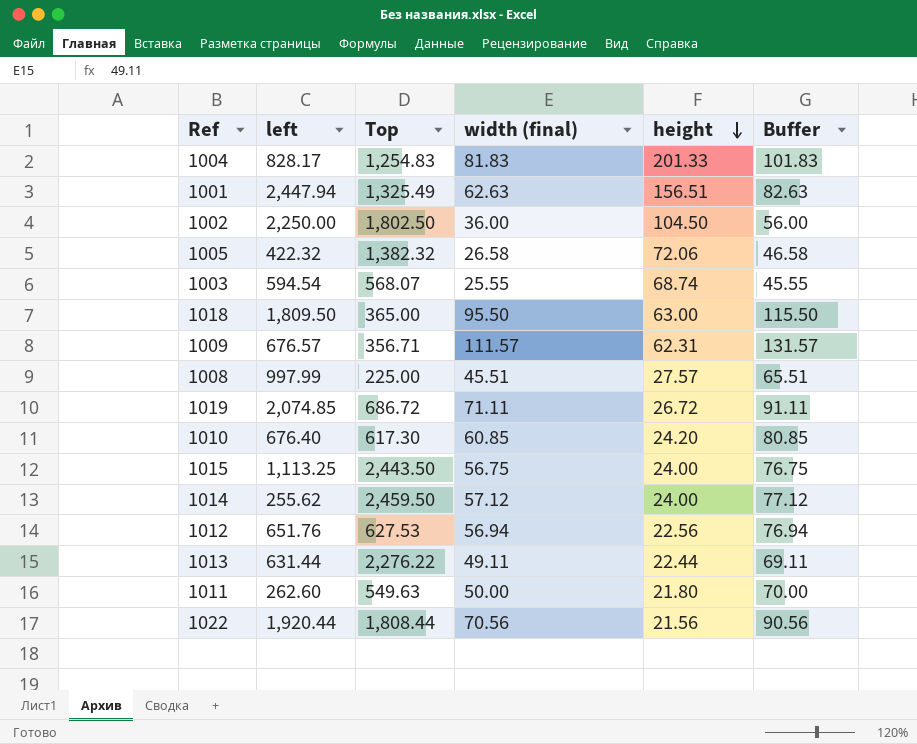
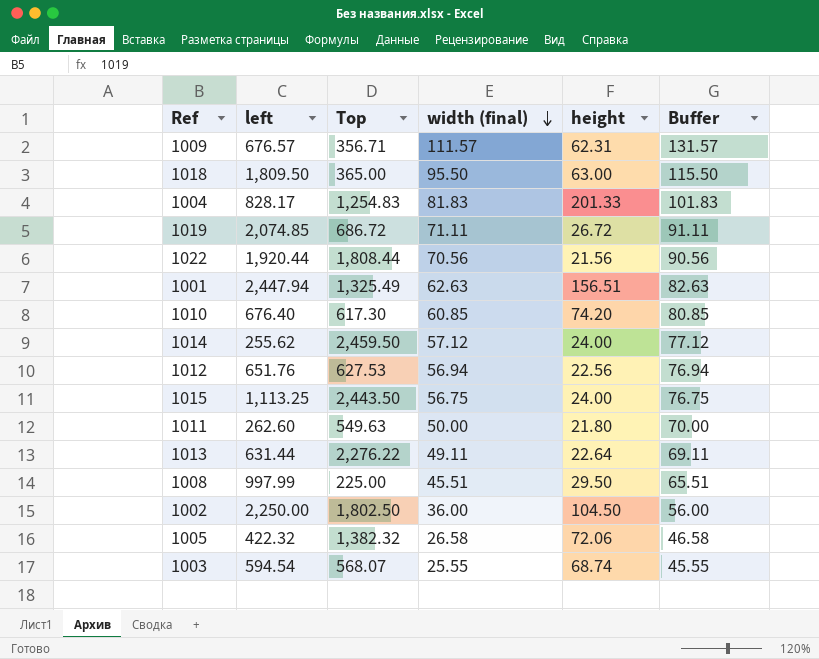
row order: height descending -> width (final) descending
1010 | height: 24.20 -> 74.20
1013 | height: 22.44 -> 22.64
1008 | height: 27.57 -> 29.50

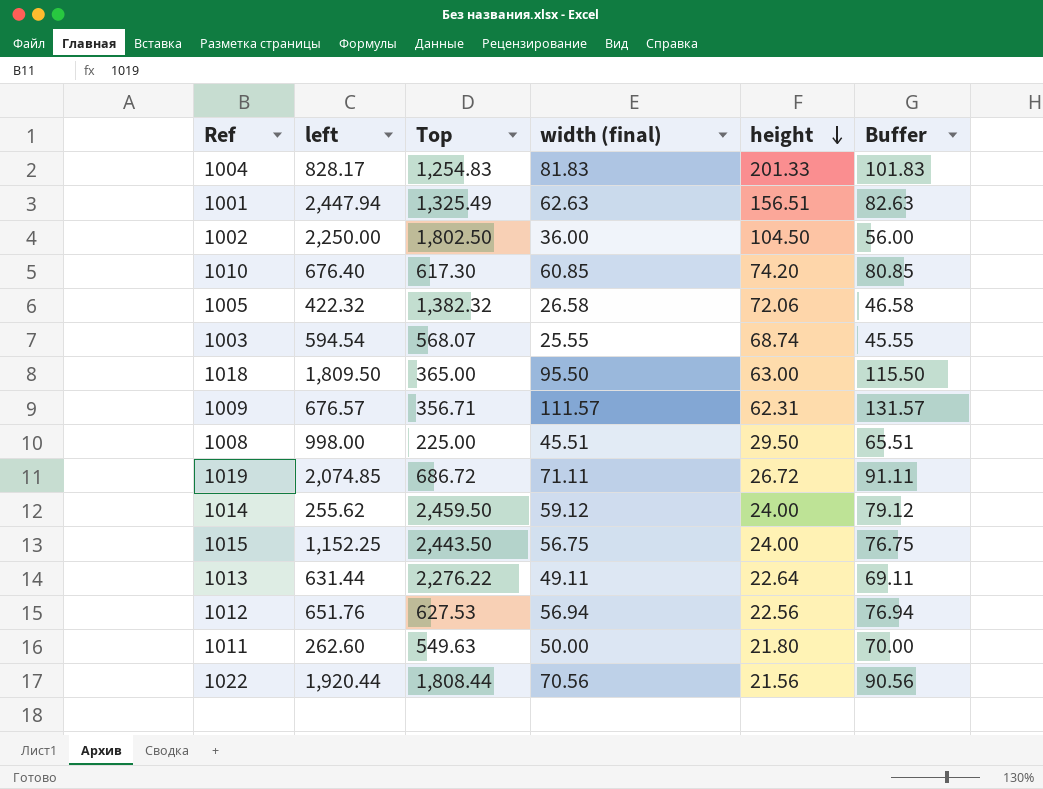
row order: width (final) descending -> height descending
1008 | left: 997.99 -> 998.00
1014 | width (final): 57.12 -> 59.12
1014 | Buffer: 77.12 -> 79.12
1015 | left: 1,113.25 -> 1,152.25

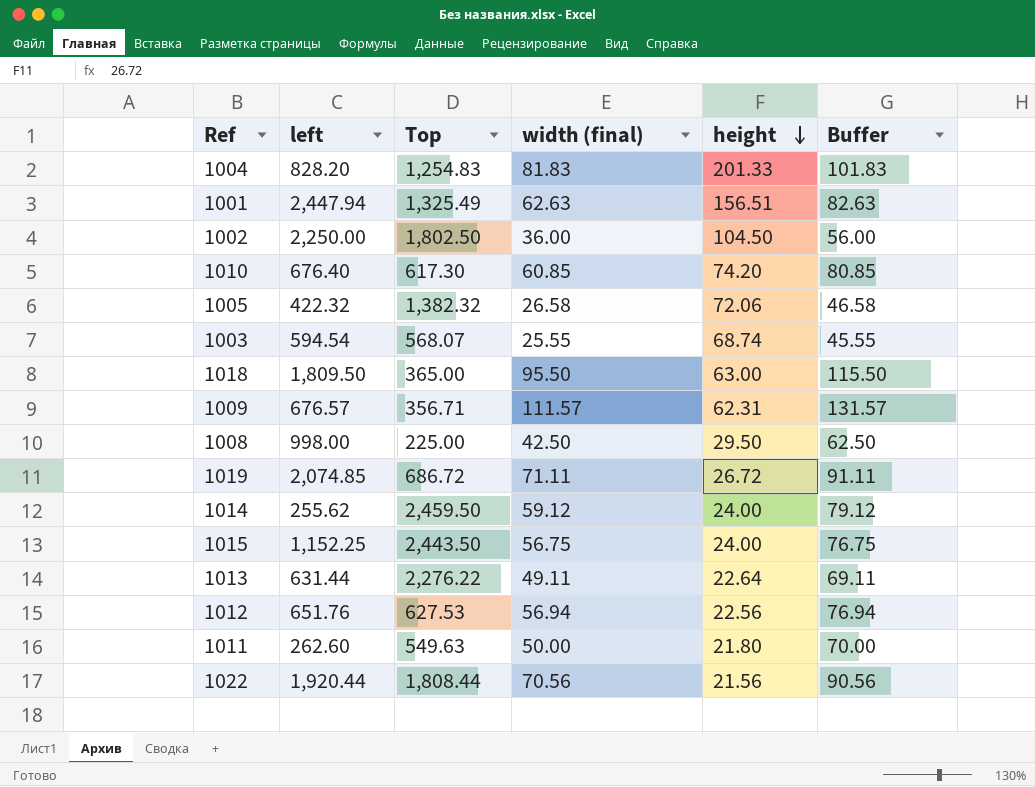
1004 | left: 828.17 -> 828.20
1008 | width (final): 45.51 -> 42.50
1008 | Buffer: 65.51 -> 62.50

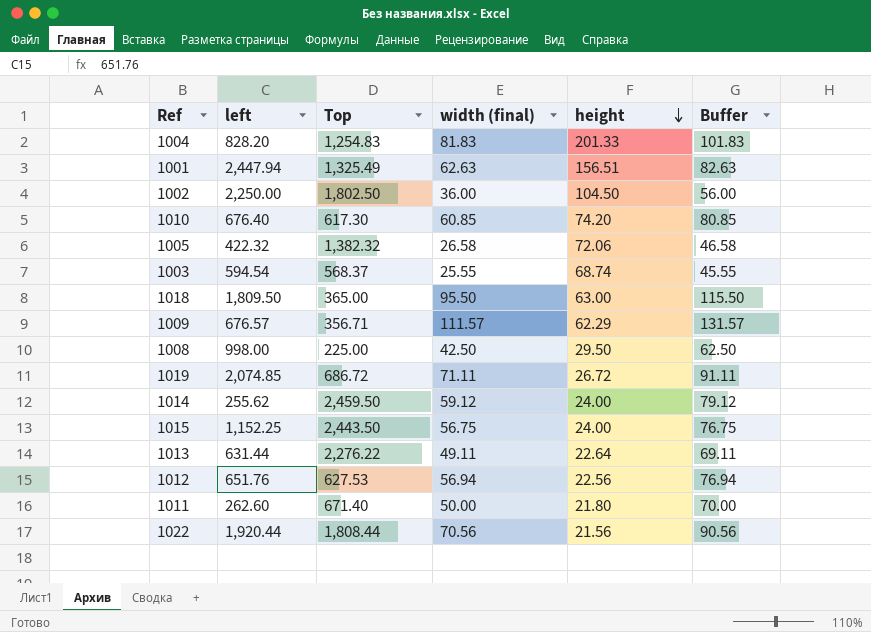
1003 | Top: 568.07 -> 568.37
1009 | height: 62.31 -> 62.29
1011 | Top: 549.63 -> 671.40

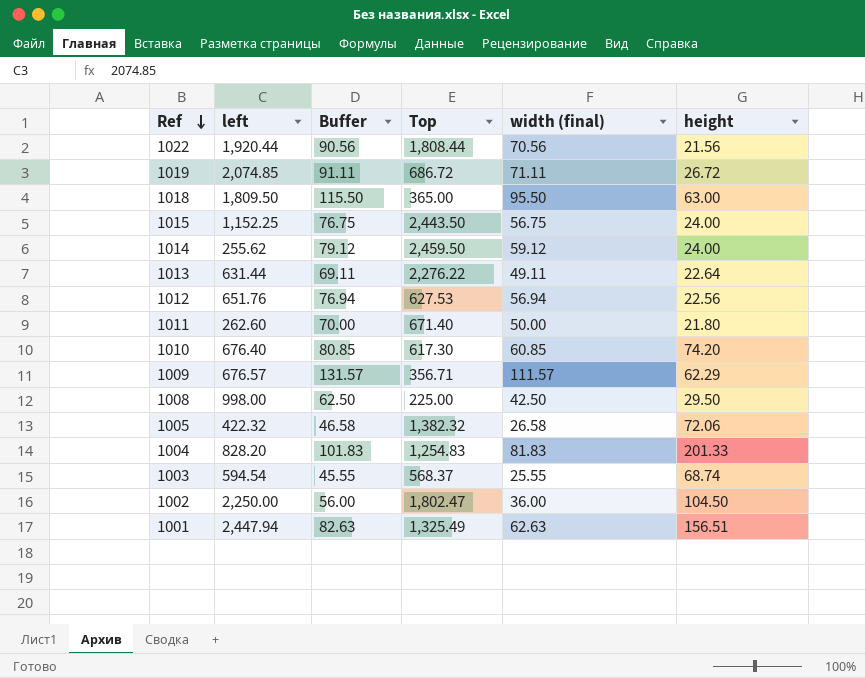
row order: height descending -> Ref descending
column Buffer | position: 6 -> 3
1002 | Top: 1,802.50 -> 1,802.47

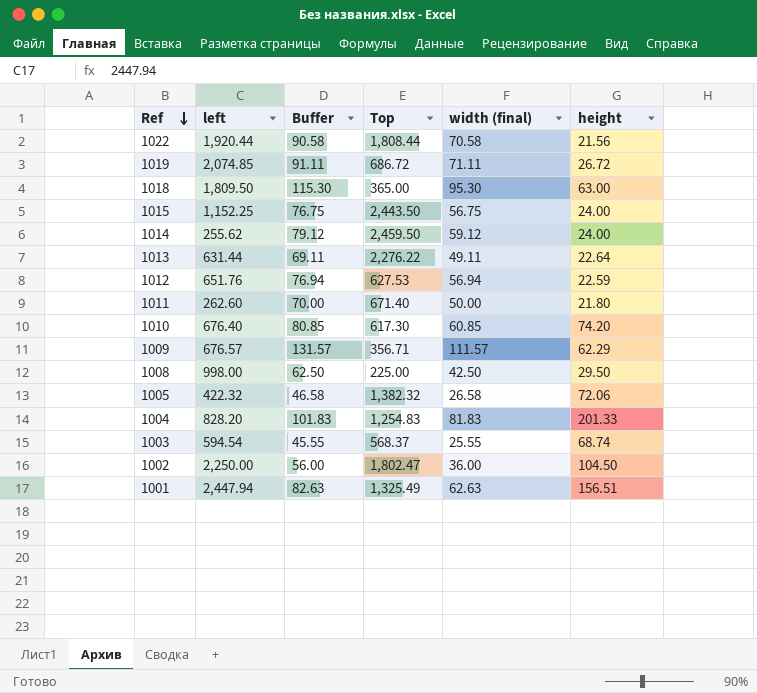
1022 | Buffer: 90.56 -> 90.58
1022 | width (final): 70.56 -> 70.58
1018 | Buffer: 115.50 -> 115.30
1018 | width (final): 95.50 -> 95.30
1012 | height: 22.56 -> 22.59

